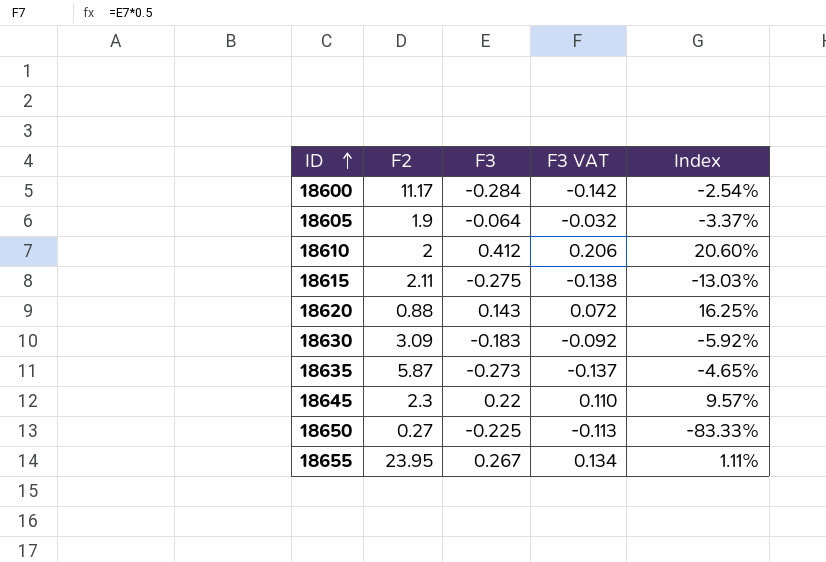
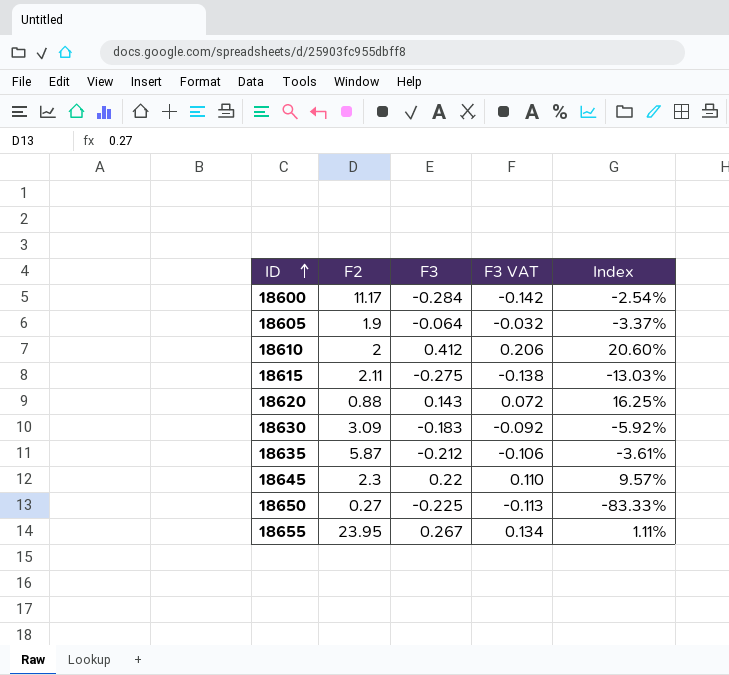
18635 | F3: -0.273 -> -0.212
18635 | F3 VAT: -0.137 -> -0.106
18635 | Index: -4.65% -> -3.61%

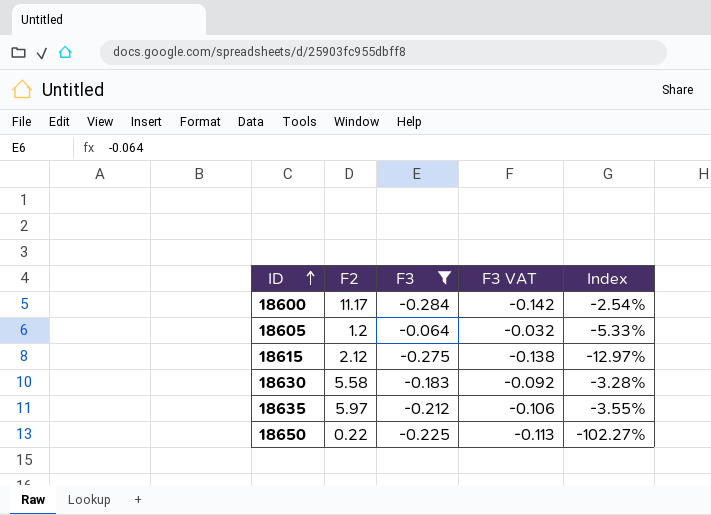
filter: none -> F3 <= -0.064
18605 | F2: 1.9 -> 1.2
18605 | Index: -3.37% -> -5.33%
18615 | F2: 2.11 -> 2.12
18615 | Index: -13.03% -> -12.97%
18630 | F2: 3.09 -> 5.58
18630 | Index: -5.92% -> -3.28%
18635 | F2: 5.87 -> 5.97
18635 | Index: -3.61% -> -3.55%
18650 | F2: 0.27 -> 0.22
18650 | Index: -83.33% -> -102.27%

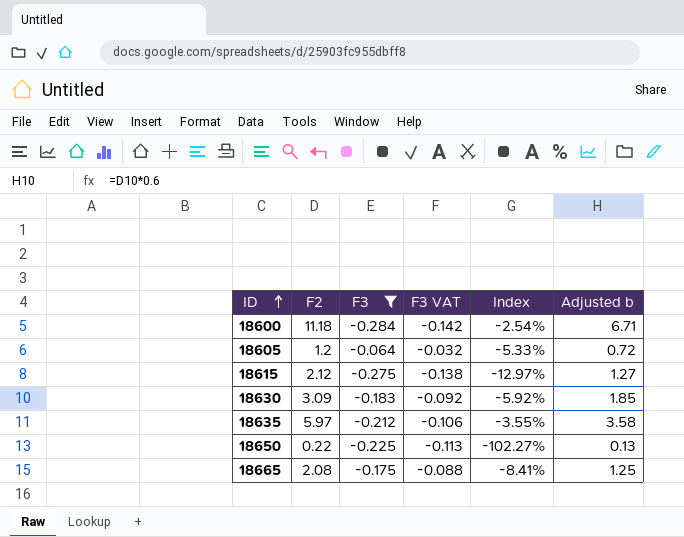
column Adjusted b | formula: none -> [F2] * 0.6
18600 | F2: 11.17 -> 11.18
18630 | F2: 5.58 -> 3.09
18630 | Index: -3.28% -> -5.92%
row 18665: none -> 2.08 | -0.175 | -0.088 | -8.41% | 1.25

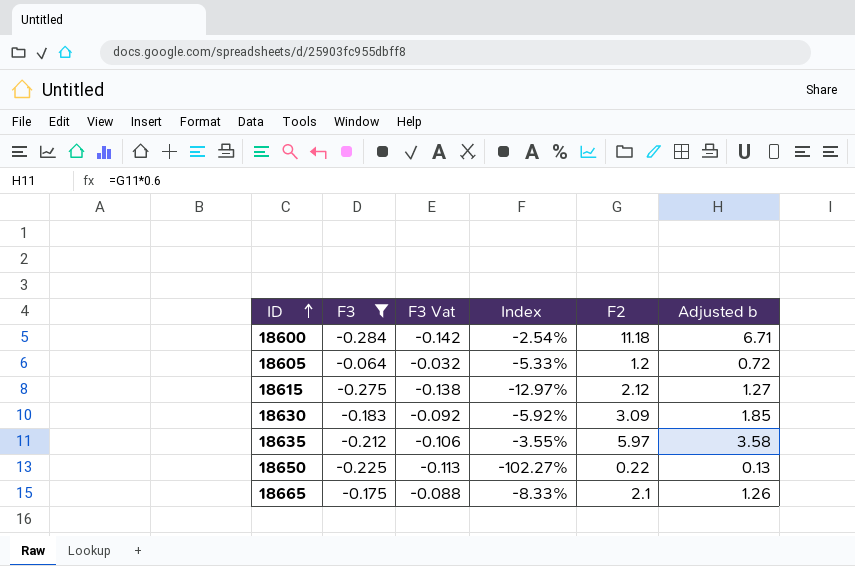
column name: F3 VAT -> F3 Vat
column F2 | position: 2 -> 5
18665 | Index: -8.41% -> -8.33%
18665 | F2: 2.08 -> 2.1
18665 | Adjusted b: 1.25 -> 1.26

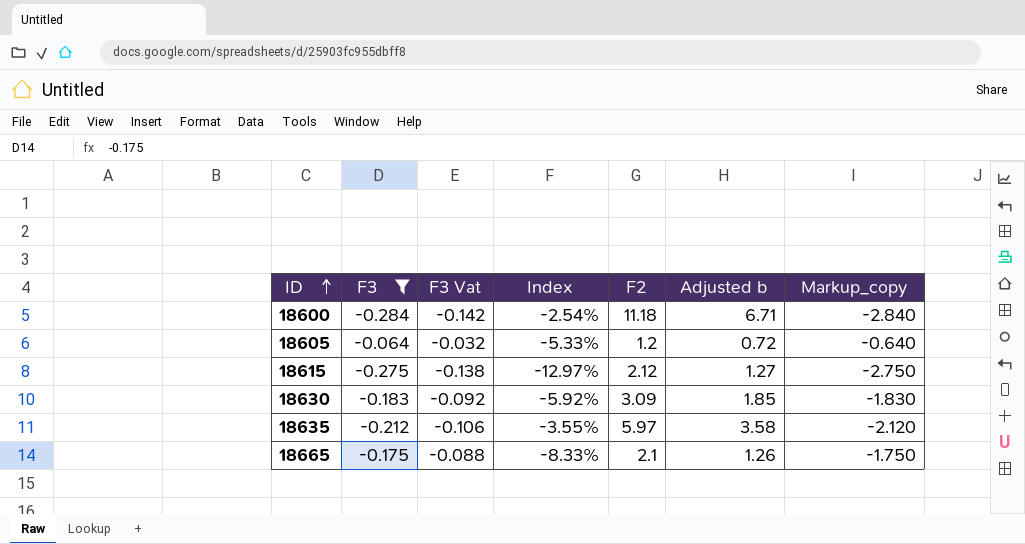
column Markup_copy | formula: none -> [F3] * 10
row 18650: -0.225 | -0.113 | -102.27% | 0.22 | 0.13 -> none

